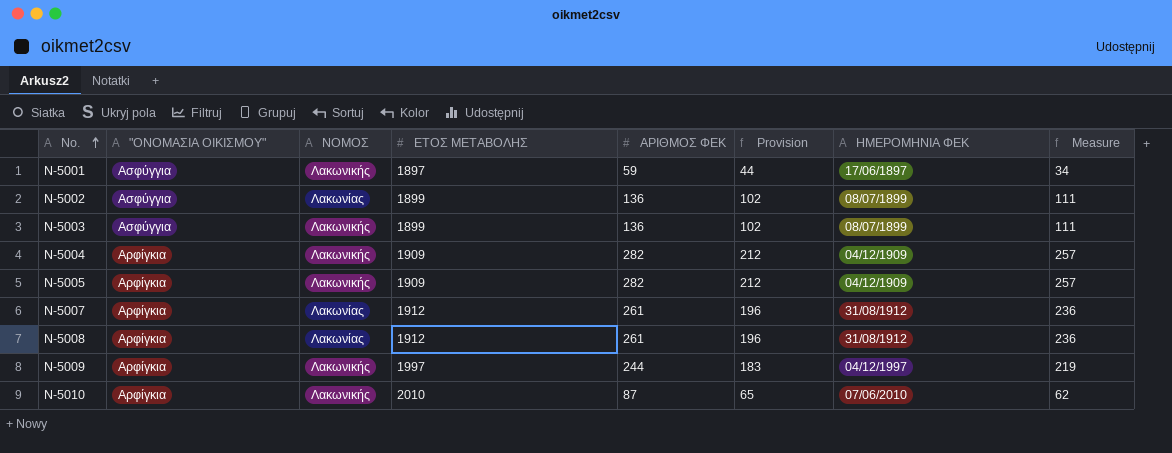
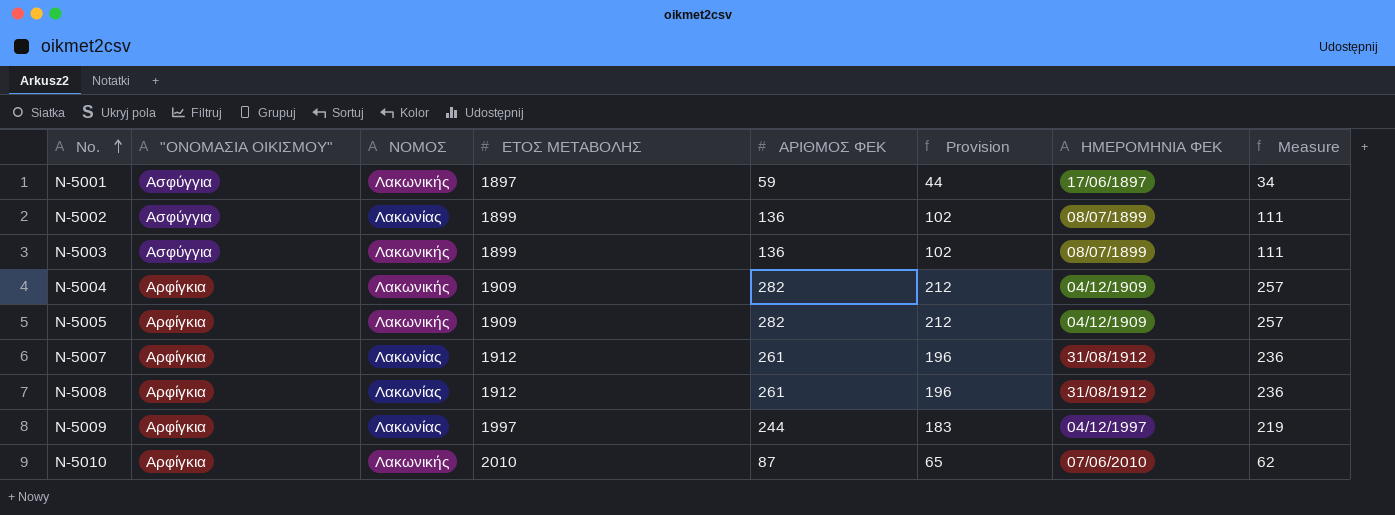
N-5009 | ΝΟΜΟΣ: Λακωνικής -> Λακωνίας

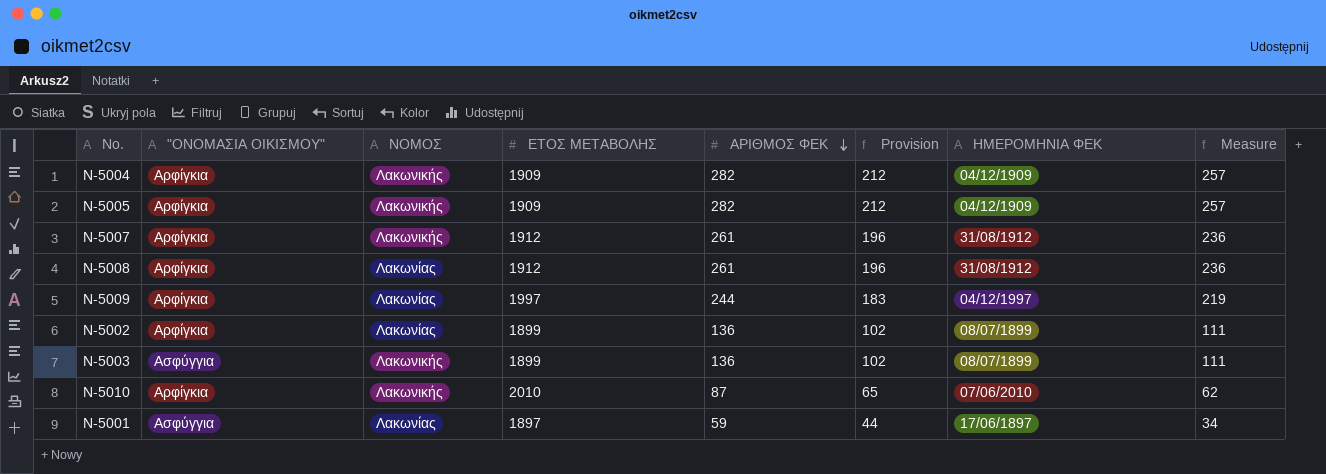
row order: No. ascending -> ΑΡΙΘΜΟΣ ΦΕΚ descending
N-5007 | ΝΟΜΟΣ: Λακωνίας -> Λακωνικής
N-5002 | "ΟΝΟΜΑΣΙΑ ΟΙΚΙΣΜΟΥ": Ασφύγγια -> Αρφίγκια
N-5001 | ΝΟΜΟΣ: Λακωνικής -> Λακωνίας

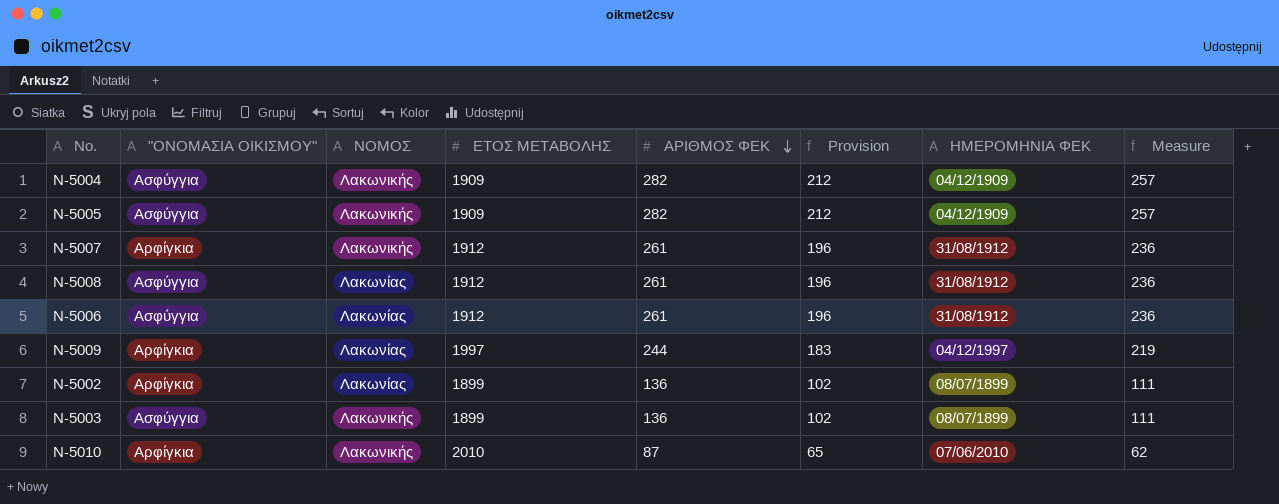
row N-5001: Ασφύγγια | Λακωνίας | 1897 | 59 | 44 | 17/06/1897 | 34 -> none
N-5004 | "ΟΝΟΜΑΣΙΑ ΟΙΚΙΣΜΟΥ": Αρφίγκια -> Ασφύγγια
N-5005 | "ΟΝΟΜΑΣΙΑ ΟΙΚΙΣΜΟΥ": Αρφίγκια -> Ασφύγγια
N-5008 | "ΟΝΟΜΑΣΙΑ ΟΙΚΙΣΜΟΥ": Αρφίγκια -> Ασφύγγια
row N-5006: none -> Ασφύγγια | Λακωνίας | 1912 | 261 | 196 | 31/08/1912 | 236

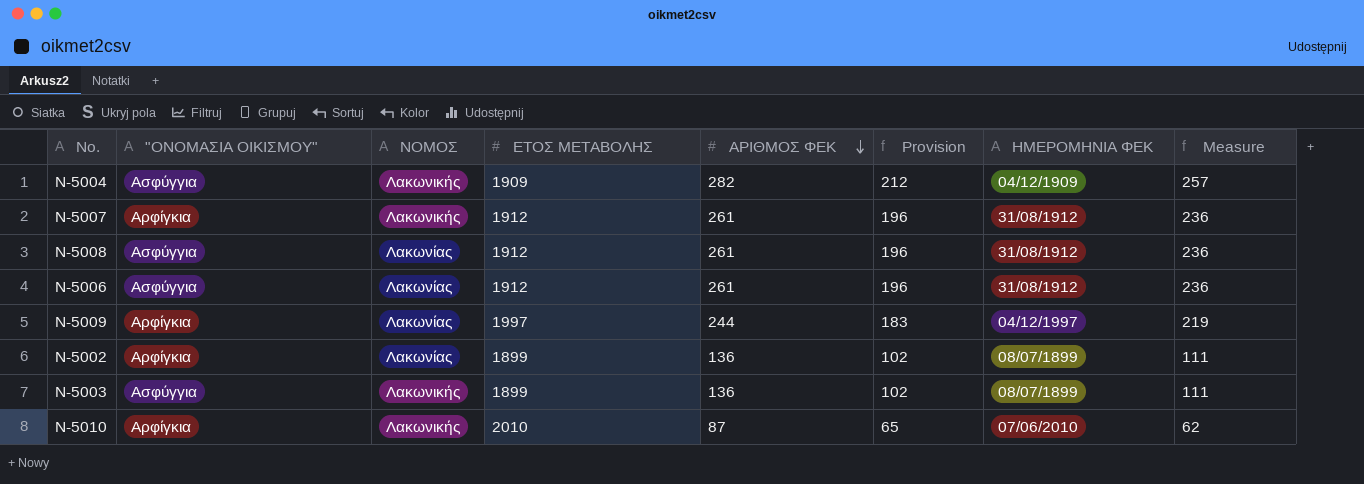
row N-5005: Ασφύγγια | Λακωνικής | 1909 | 282 | 212 | 04/12/1909 | 257 -> none

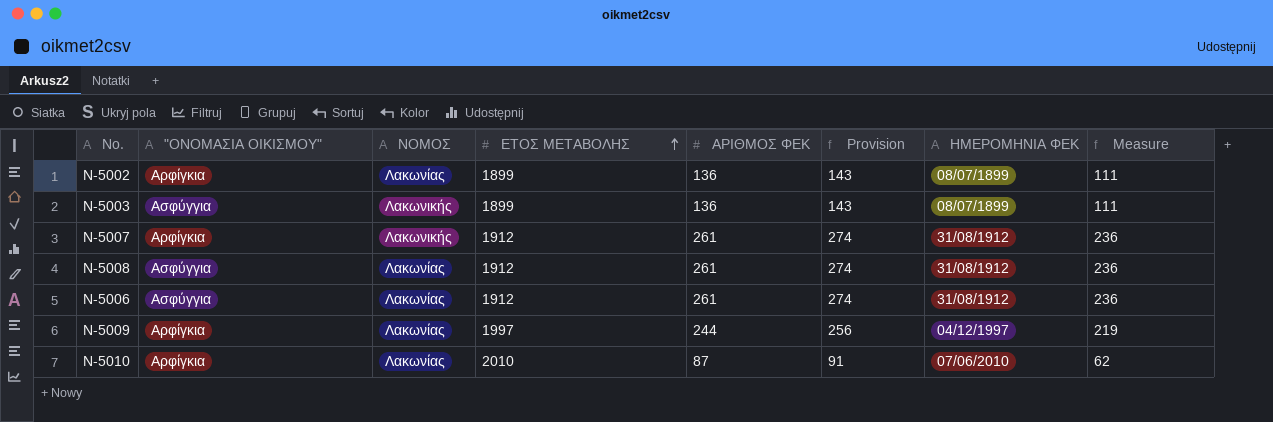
row order: ΑΡΙΘΜΟΣ ΦΕΚ descending -> ΕΤΟΣ ΜΕΤΑΒΟΛΗΣ ascending
column Provision | formula: [ΑΡΙΘΜΟΣ ΦΕΚ] * 0.75 -> [ΑΡΙΘΜΟΣ ΦΕΚ] * 1.05
row N-5004: Ασφύγγια | Λακωνικής | 1909 | 282 | 212 | 04/12/1909 | 257 -> none
N-5010 | ΝΟΜΟΣ: Λακωνικής -> Λακωνίας

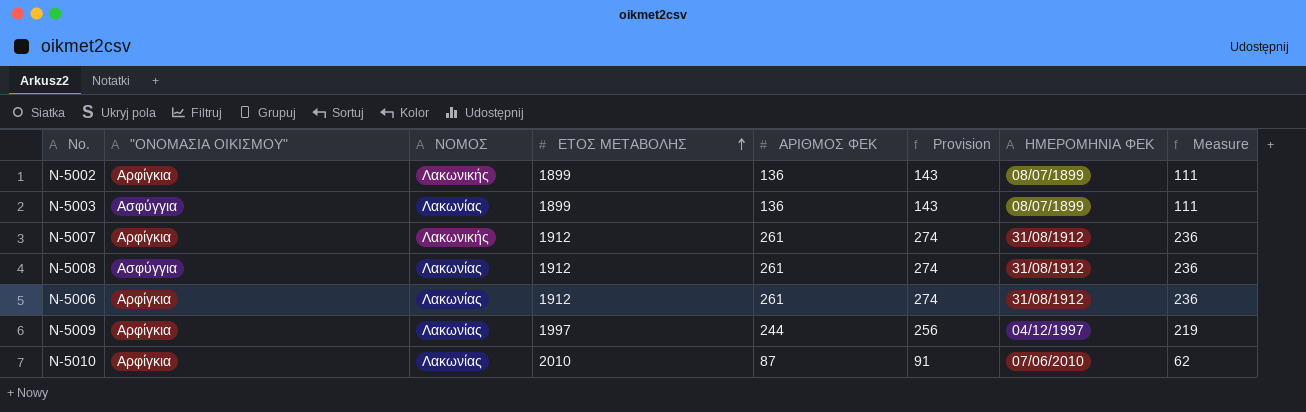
N-5002 | ΝΟΜΟΣ: Λακωνίας -> Λακωνικής
N-5003 | ΝΟΜΟΣ: Λακωνικής -> Λακωνίας
N-5006 | "ΟΝΟΜΑΣΙΑ ΟΙΚΙΣΜΟΥ": Ασφύγγια -> Αρφίγκια

